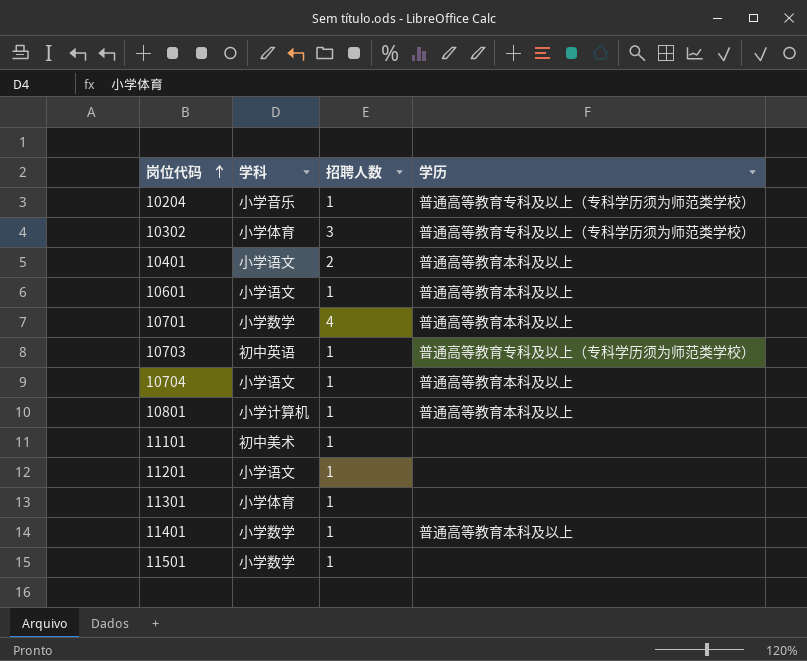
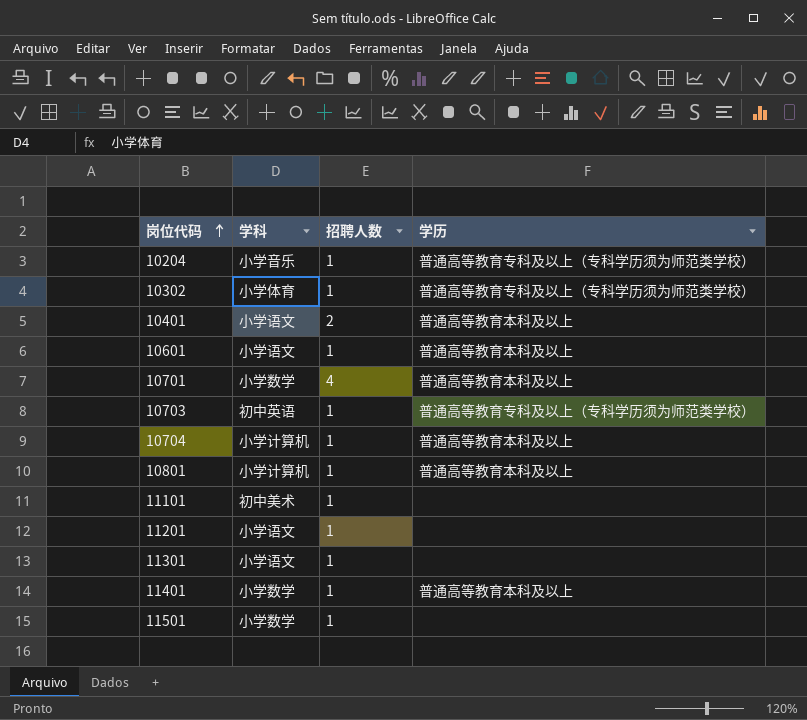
10302 | 招聘人数: 3 -> 1
10704 | 学科: 小学语文 -> 小学计算机
11301 | 学科: 小学体育 -> 小学语文

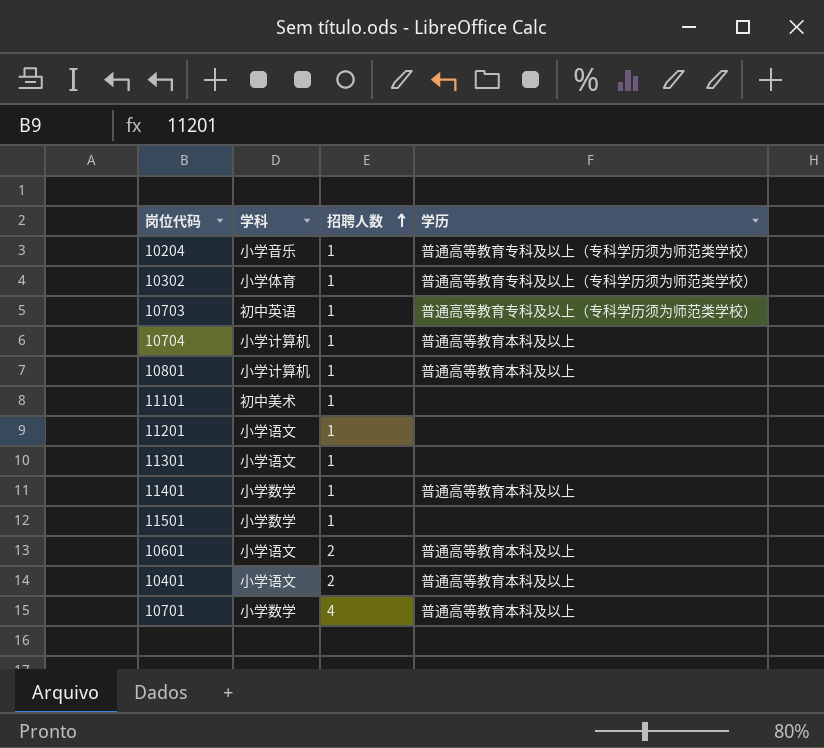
row order: 岗位代码 ascending -> 招聘人数 ascending
10601 | 招聘人数: 1 -> 2

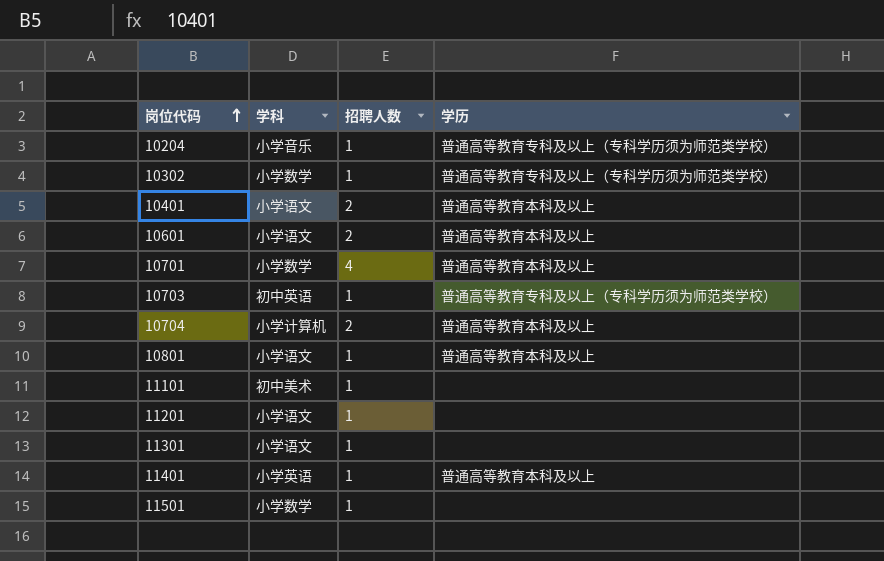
row order: 招聘人数 ascending -> 岗位代码 ascending
10302 | 学科: 小学体育 -> 小学数学
10704 | 招聘人数: 1 -> 2
10801 | 学科: 小学计算机 -> 小学语文
11401 | 学科: 小学数学 -> 小学英语

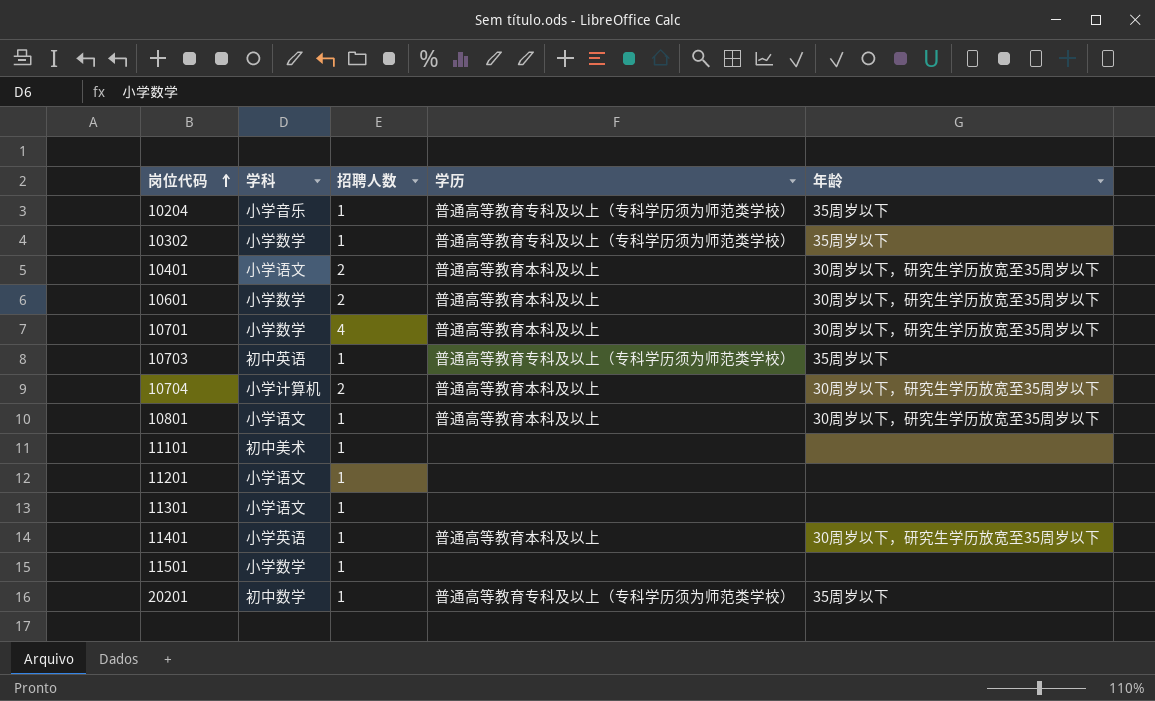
column 年龄 | position: none -> 5
10601 | 学科: 小学语文 -> 小学数学
row 20201: none -> 初中数学 | 1 | 普通高等教育专科及以上（专科学历须为师范类学校） | 35周岁以下

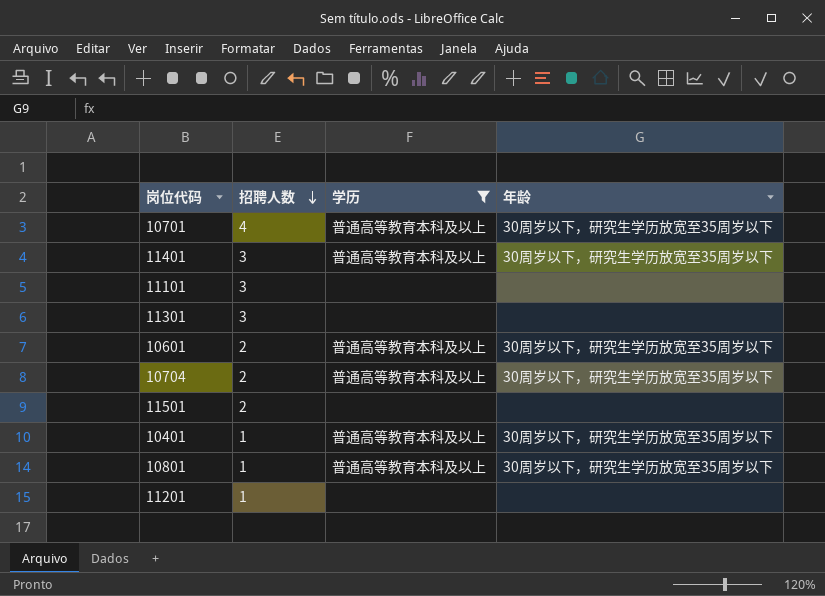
filter: none -> 学历 != 普通高等教育专科及以上（专科学历须为师范类学校）
row order: 岗位代码 ascending -> 招聘人数 descending
column 学科 | position: 2 -> none
11401 | 招聘人数: 1 -> 3
11101 | 招聘人数: 1 -> 3
11301 | 招聘人数: 1 -> 3
11501 | 招聘人数: 1 -> 2
10401 | 招聘人数: 2 -> 1

